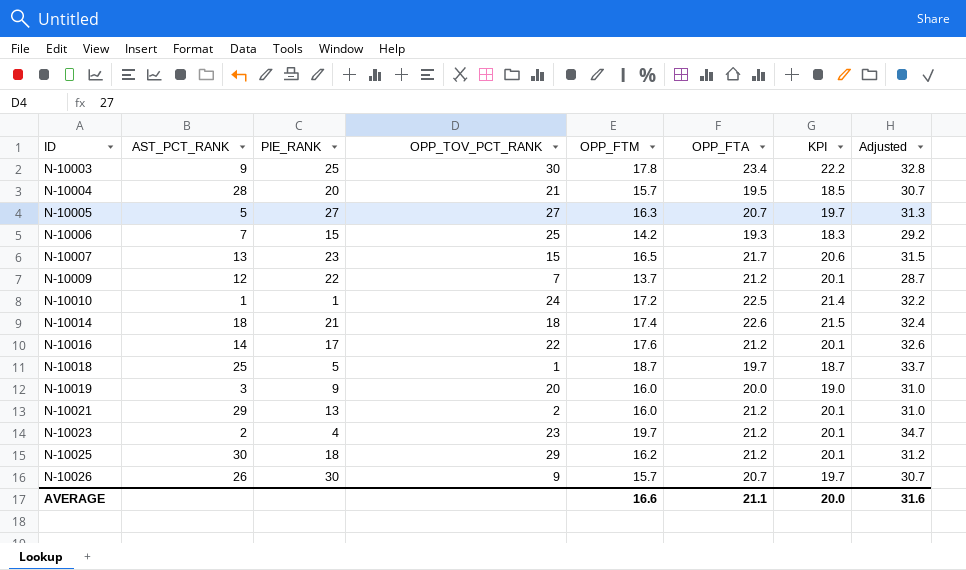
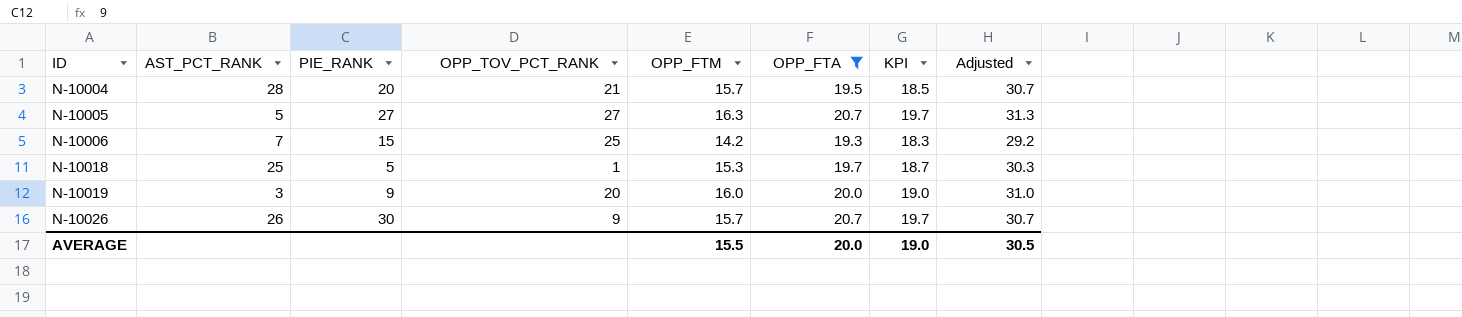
filter: none -> OPP_FTA <= 20.7
N-10018 | OPP_FTM: 18.7 -> 15.3
N-10018 | Adjusted: 33.7 -> 30.3
AVERAGE | OPP_FTM: 16.6 -> 15.5
AVERAGE | OPP_FTA: 21.1 -> 20.0
AVERAGE | KPI: 20.0 -> 19.0
AVERAGE | Adjusted: 31.6 -> 30.5

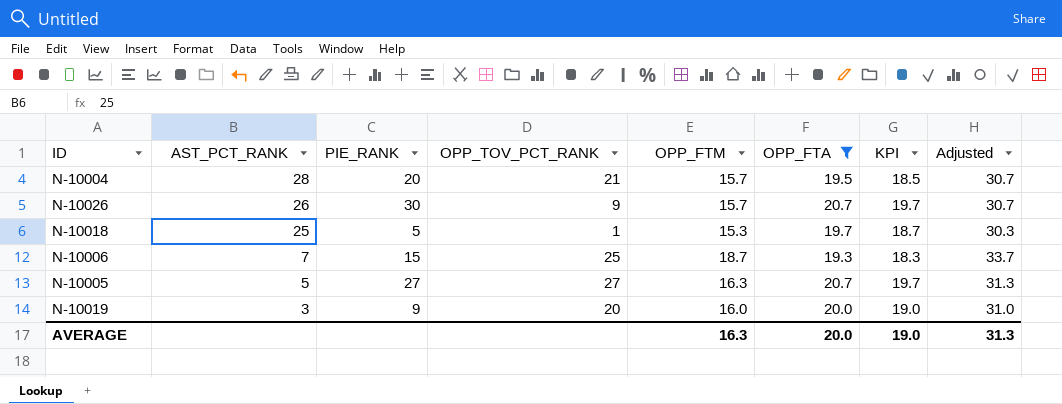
row order: ID ascending -> AST_PCT_RANK descending
N-10006 | OPP_FTM: 14.2 -> 18.7
N-10006 | Adjusted: 29.2 -> 33.7
AVERAGE | OPP_FTM: 15.5 -> 16.3
AVERAGE | Adjusted: 30.5 -> 31.3

